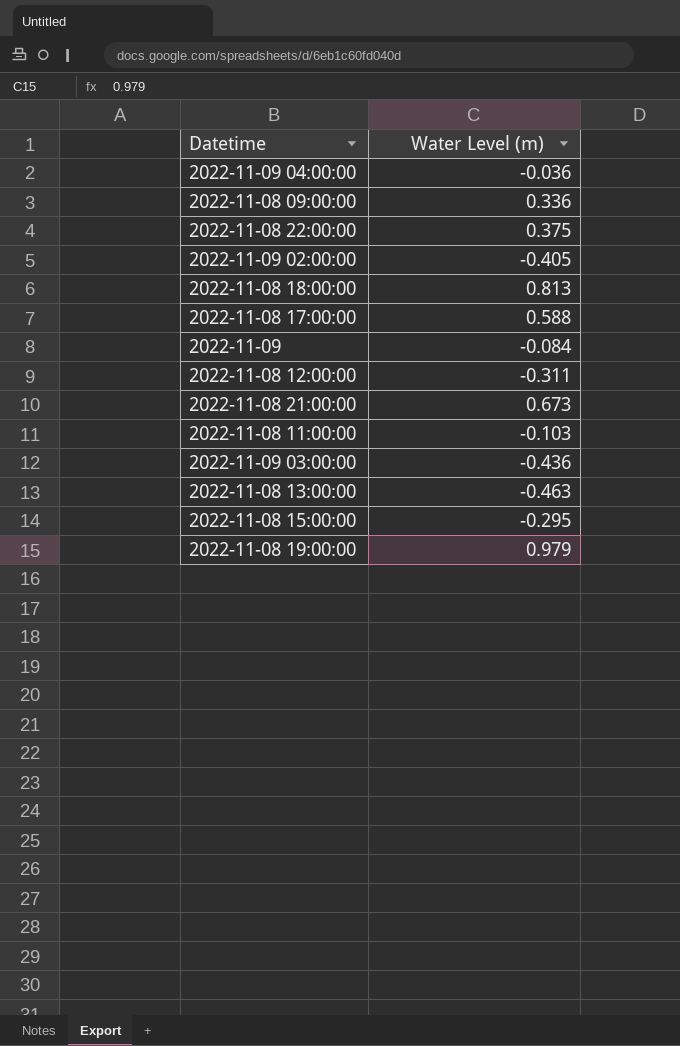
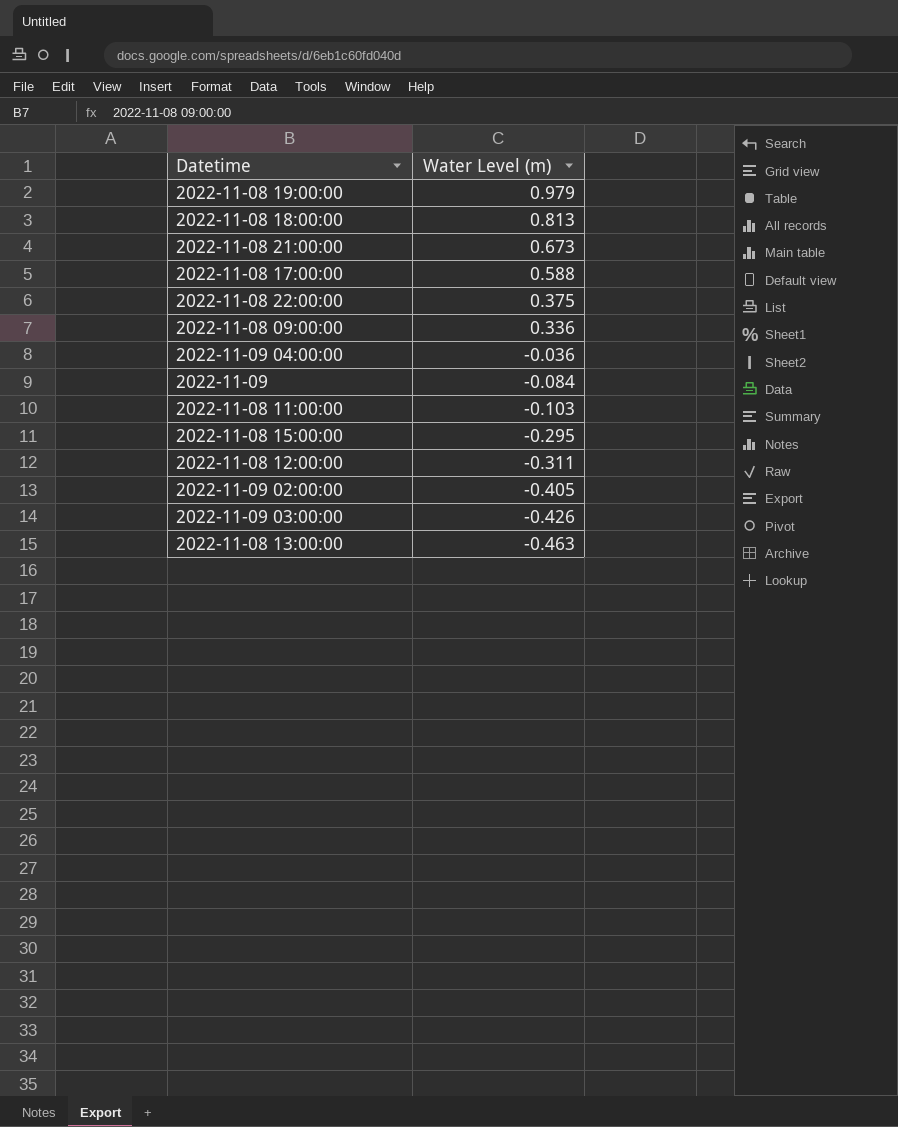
row order: none -> Water Level (m) descending
2022-11-09 03:00:00 | Water Level (m): -0.436 -> -0.426

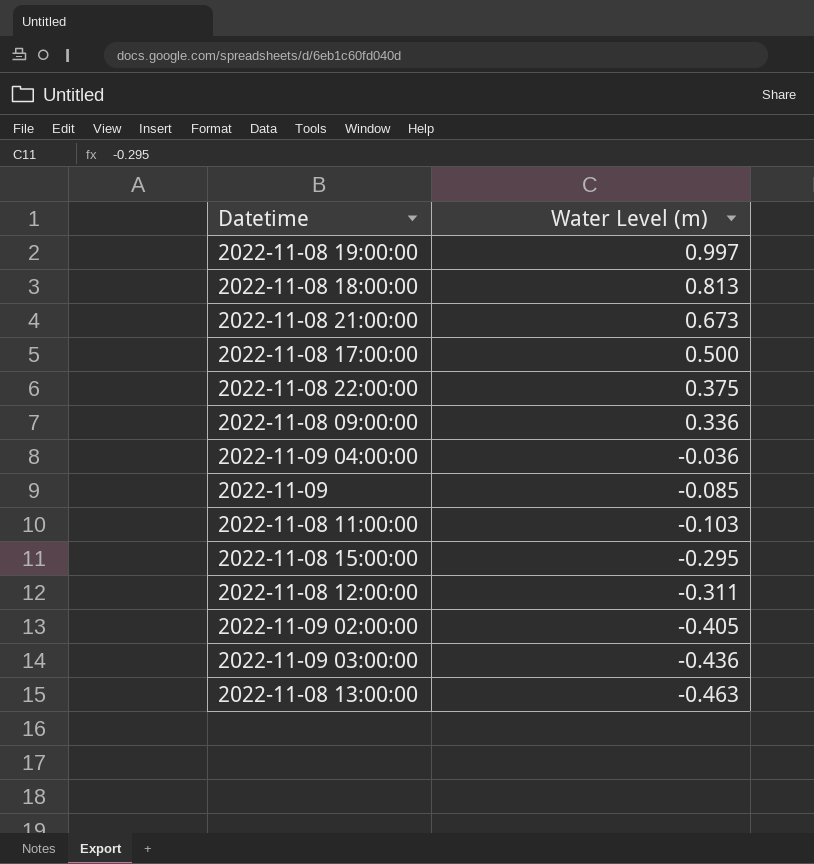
2022-11-08 19:00:00 | Water Level (m): 0.979 -> 0.997
2022-11-08 17:00:00 | Water Level (m): 0.588 -> 0.500
2022-11-09 | Water Level (m): -0.084 -> -0.085
2022-11-09 03:00:00 | Water Level (m): -0.426 -> -0.436

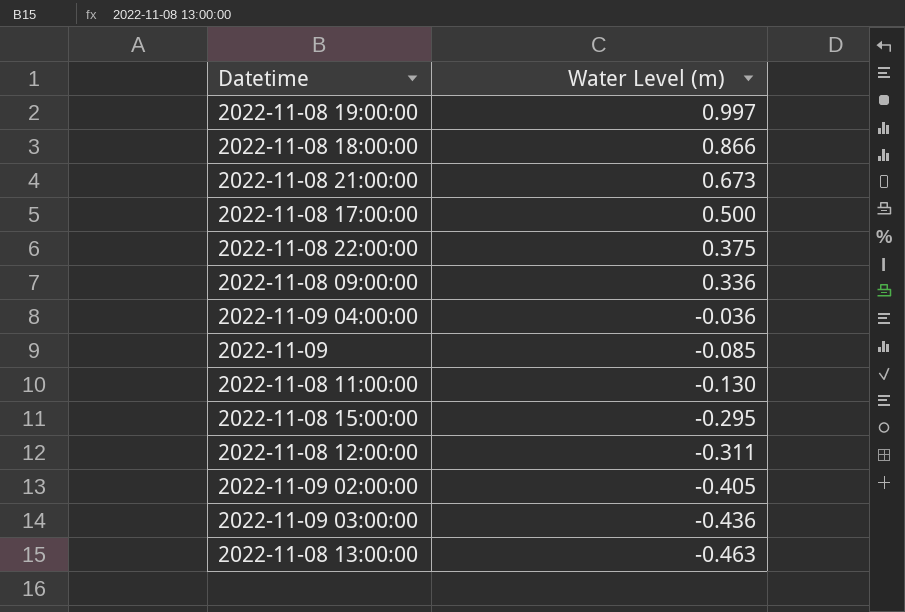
2022-11-08 18:00:00 | Water Level (m): 0.813 -> 0.866
2022-11-08 11:00:00 | Water Level (m): -0.103 -> -0.130

